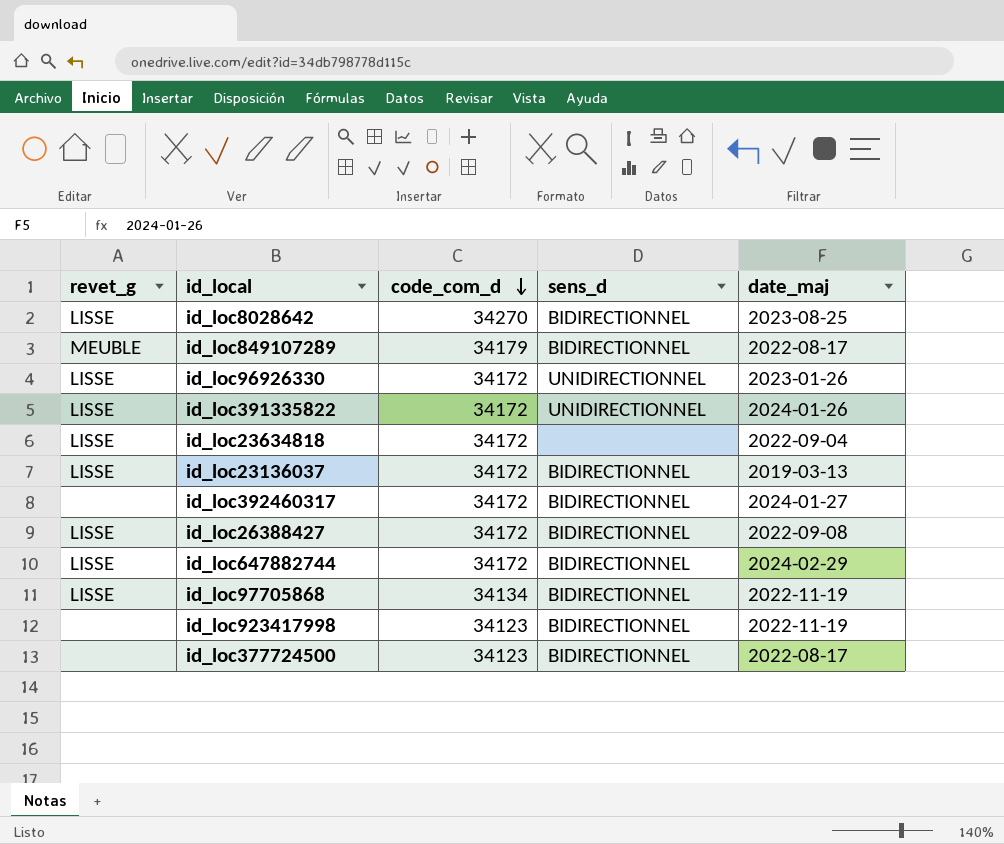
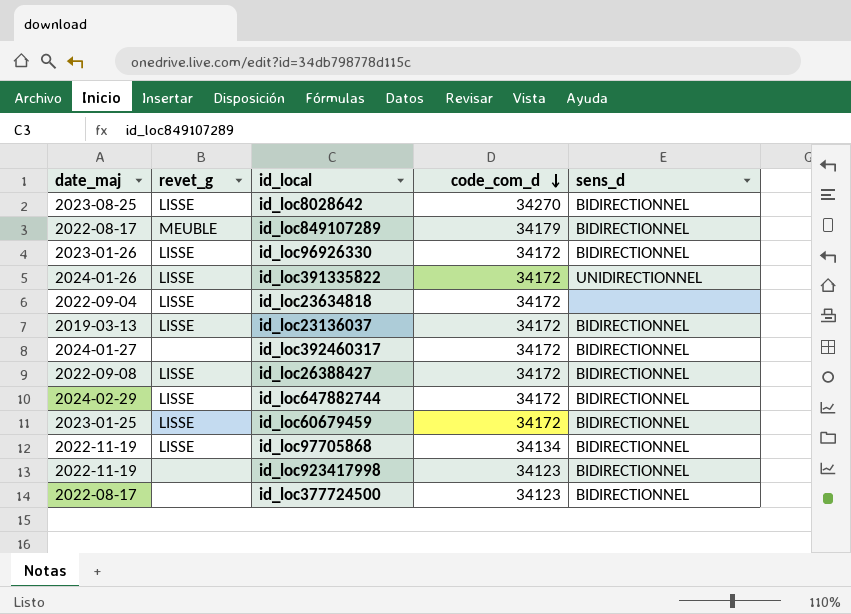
column date_maj | position: 5 -> 1
id_loc96926330 | sens_d: UNIDIRECTIONNEL -> BIDIRECTIONNEL
row id_loc60679459: none -> 2023-01-25 | LISSE | 34172 | BIDIRECTIONNEL

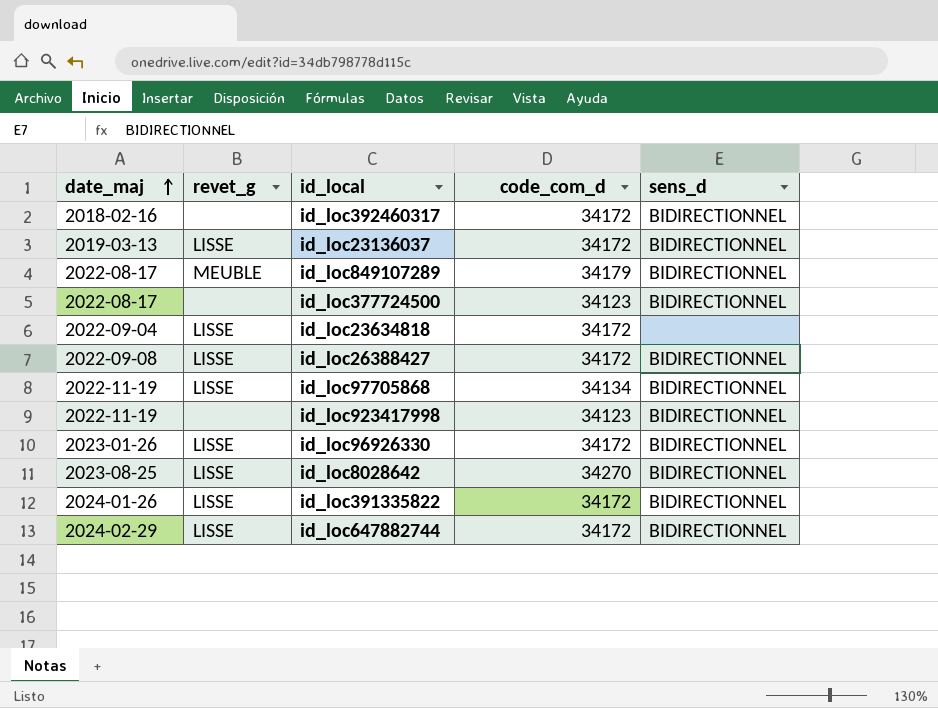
row order: code_com_d descending -> date_maj ascending
row id_loc60679459: 2023-01-25 | LISSE | 34172 | BIDIRECTIONNEL -> none
id_loc392460317 | date_maj: 2024-01-27 -> 2018-02-16
id_loc391335822 | sens_d: UNIDIRECTIONNEL -> BIDIRECTIONNEL

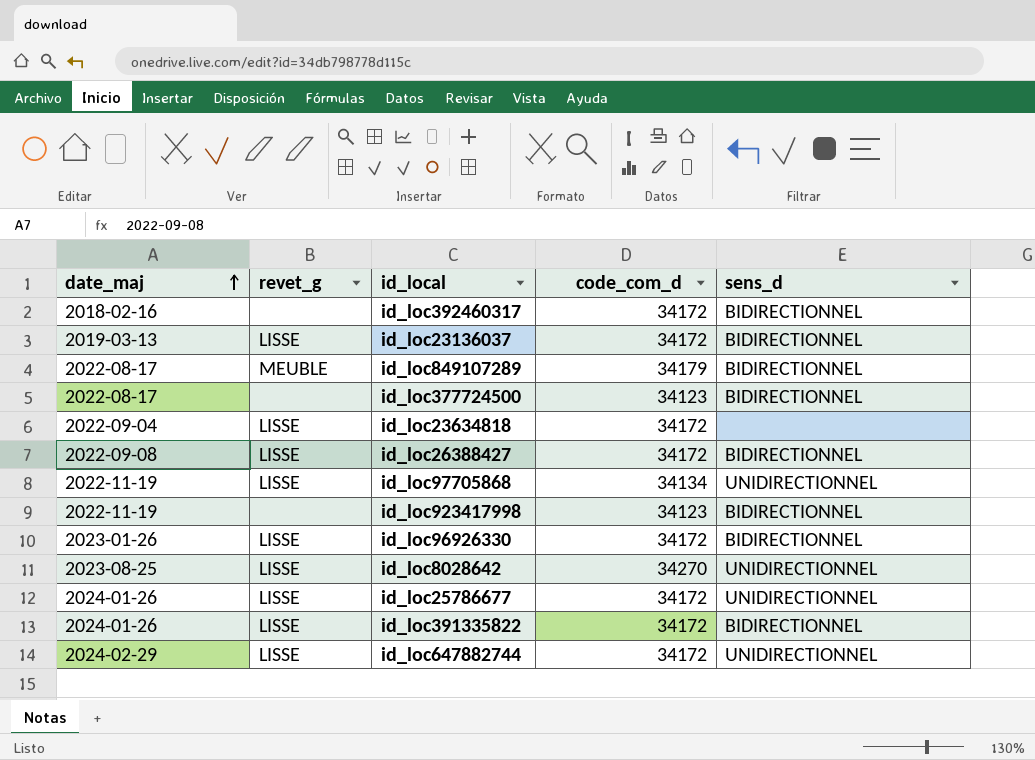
id_loc97705868 | sens_d: BIDIRECTIONNEL -> UNIDIRECTIONNEL
id_loc8028642 | sens_d: BIDIRECTIONNEL -> UNIDIRECTIONNEL
row id_loc25786677: none -> 2024-01-26 | LISSE | 34172 | UNIDIRECTIONNEL
id_loc647882744 | sens_d: BIDIRECTIONNEL -> UNIDIRECTIONNEL

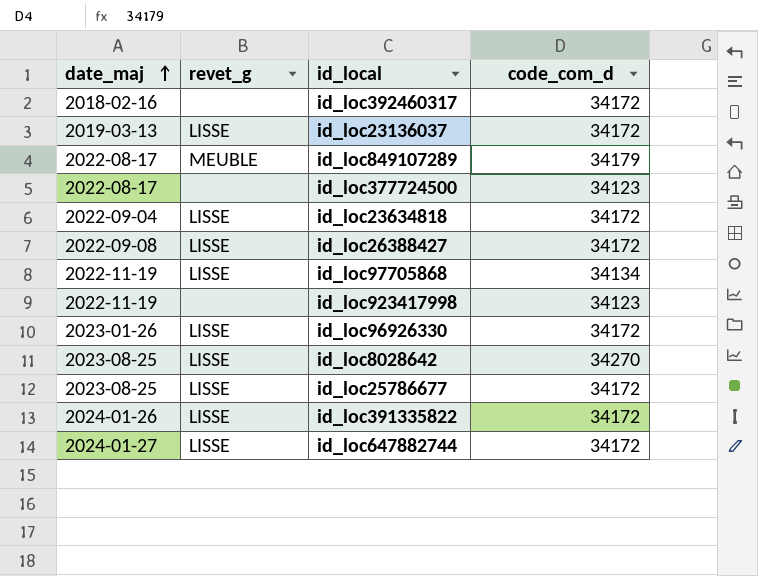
column sens_d | position: 5 -> none
id_loc25786677 | date_maj: 2024-01-26 -> 2023-08-25
id_loc647882744 | date_maj: 2024-02-29 -> 2024-01-27

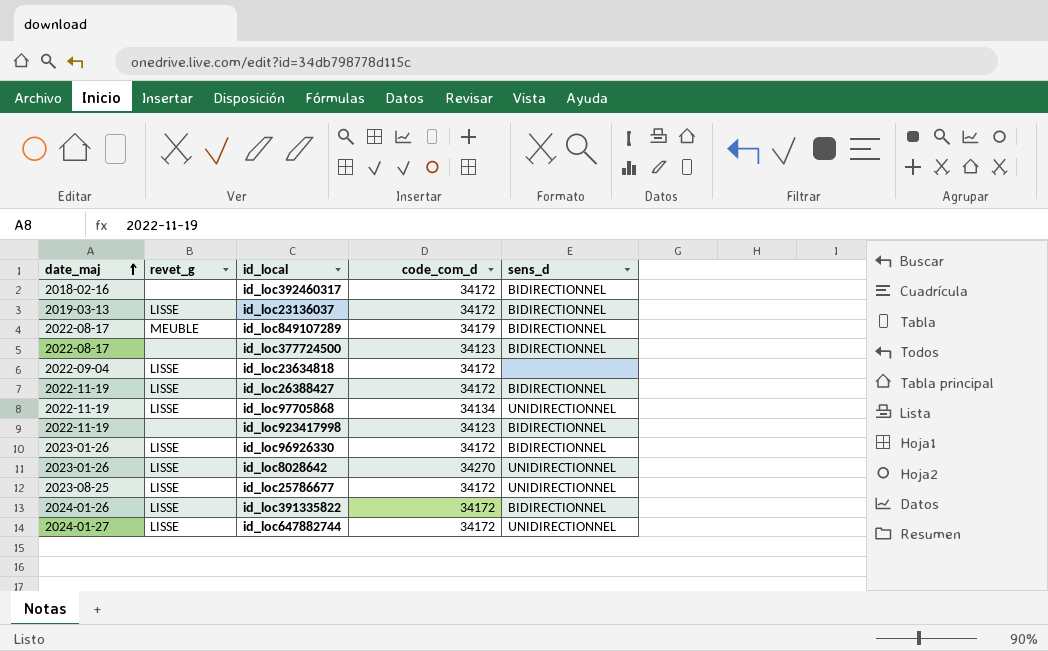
column sens_d | position: none -> 5
id_loc26388427 | date_maj: 2022-09-08 -> 2022-11-19
id_loc8028642 | date_maj: 2023-08-25 -> 2023-01-26

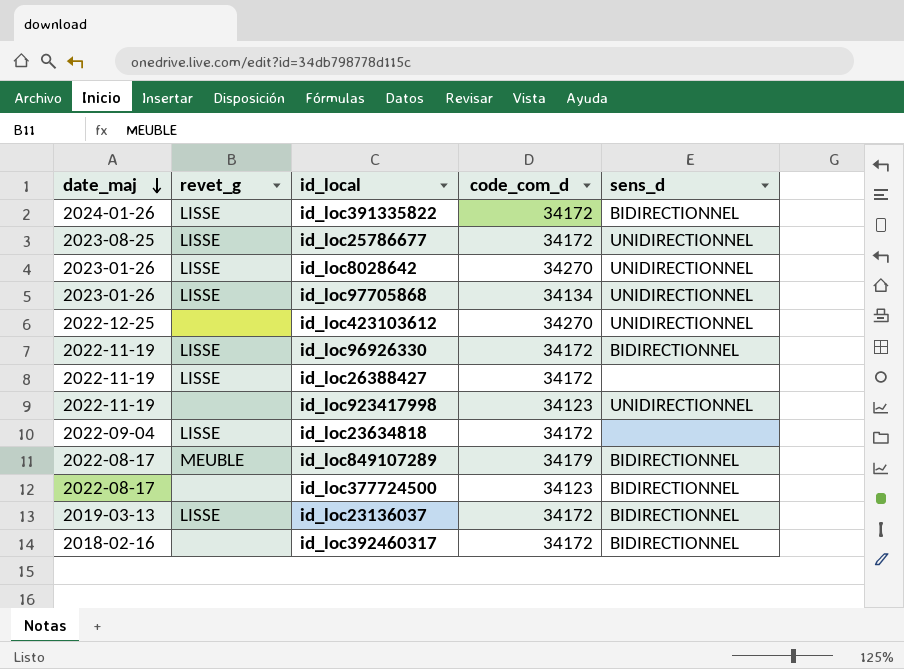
row order: date_maj ascending -> date_maj descending
row id_loc647882744: 2024-01-27 | LISSE | 34172 | UNIDIRECTIONNEL -> none
id_loc97705868 | date_maj: 2022-11-19 -> 2023-01-26
row id_loc423103612: none -> 2022-12-25 | none | 34270 | UNIDIRECTIONNEL
id_loc96926330 | date_maj: 2023-01-26 -> 2022-11-19
id_loc26388427 | sens_d: BIDIRECTIONNEL -> none
id_loc923417998 | sens_d: BIDIRECTIONNEL -> UNIDIRECTIONNEL

